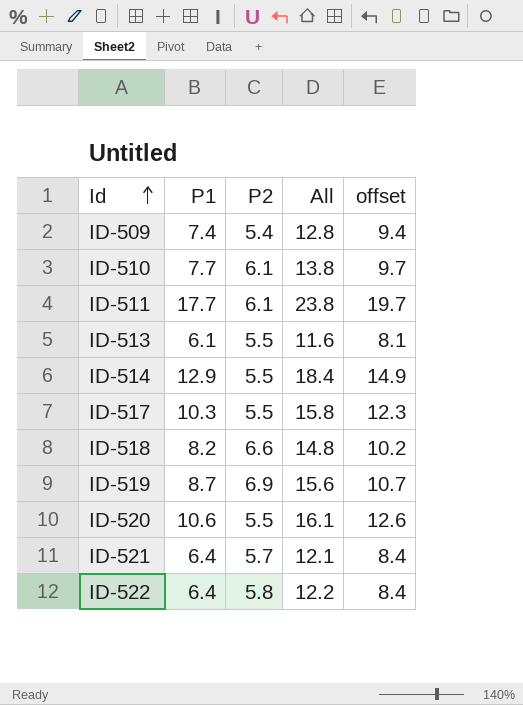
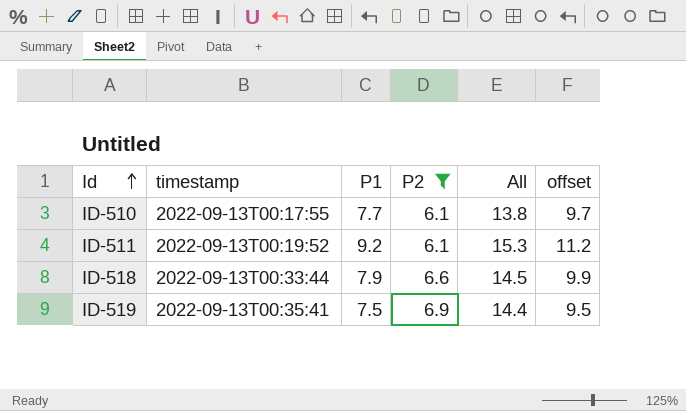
filter: none -> P2 >= 6.1
column timestamp | position: none -> 2
ID-511 | P1: 17.7 -> 9.2
ID-511 | All: 23.8 -> 15.3
ID-511 | offset: 19.7 -> 11.2
ID-518 | P1: 8.2 -> 7.9
ID-518 | All: 14.8 -> 14.5
ID-518 | offset: 10.2 -> 9.9
ID-519 | P1: 8.7 -> 7.5
ID-519 | All: 15.6 -> 14.4
ID-519 | offset: 10.7 -> 9.5

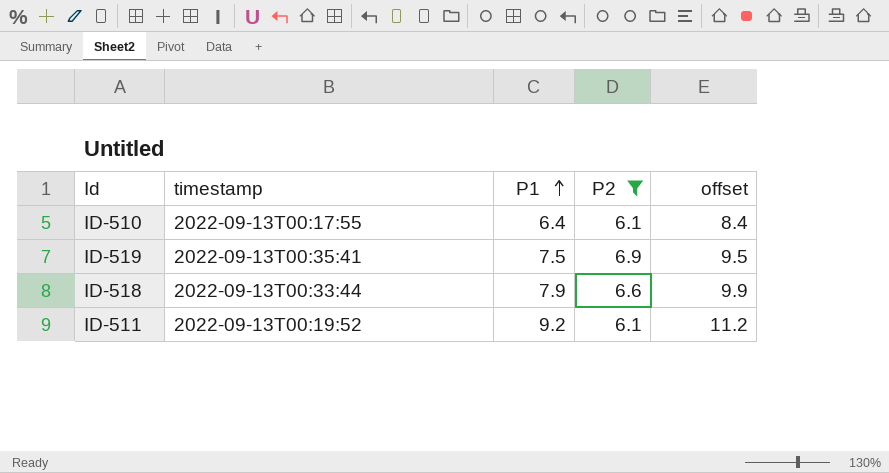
row order: Id ascending -> P1 ascending
column All | formula: [P1] + [P2] -> none
ID-510 | P1: 7.7 -> 6.4
ID-510 | offset: 9.7 -> 8.4

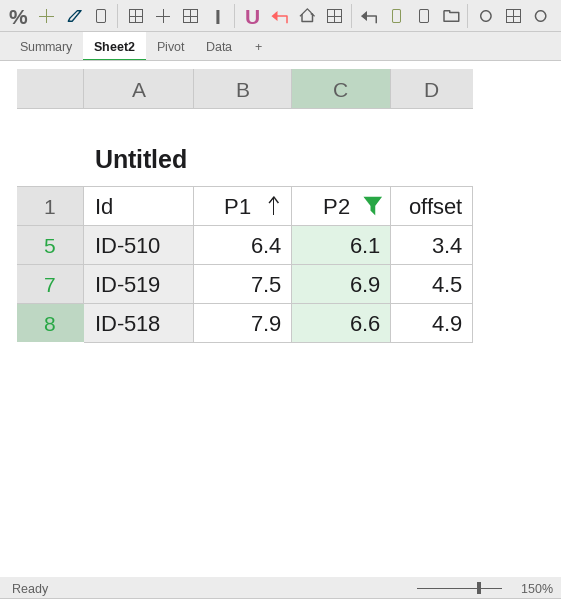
column timestamp | position: 2 -> none
column offset | formula: [P1] + 2 -> [P1] - 3
row ID-511: 2022-09-13T00:19:52 | 9.2 | 6.1 | 11.2 -> none

